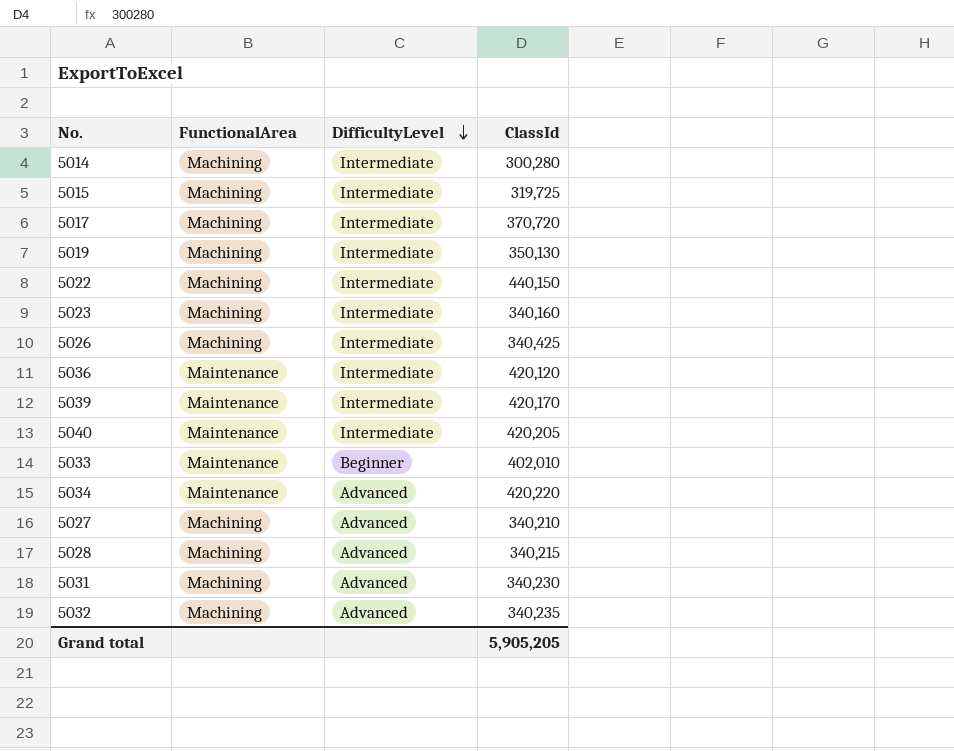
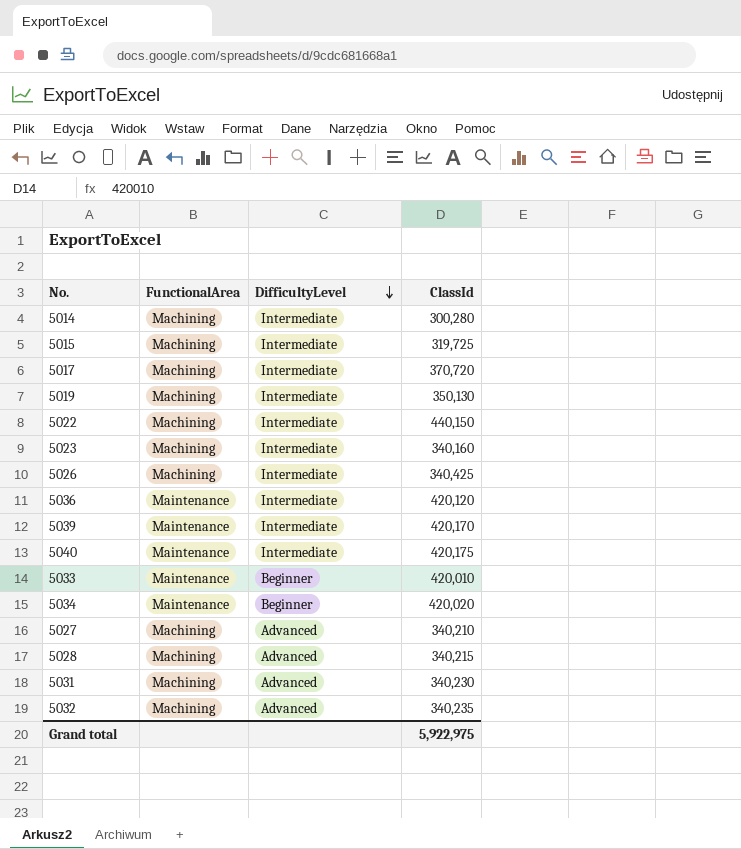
5040 | ClassId: 420,205 -> 420,175
5033 | ClassId: 402,010 -> 420,010
5034 | DifficultyLevel: Advanced -> Beginner
5034 | ClassId: 420,220 -> 420,020
Grand total | ClassId: 5,905,205 -> 5,922,975

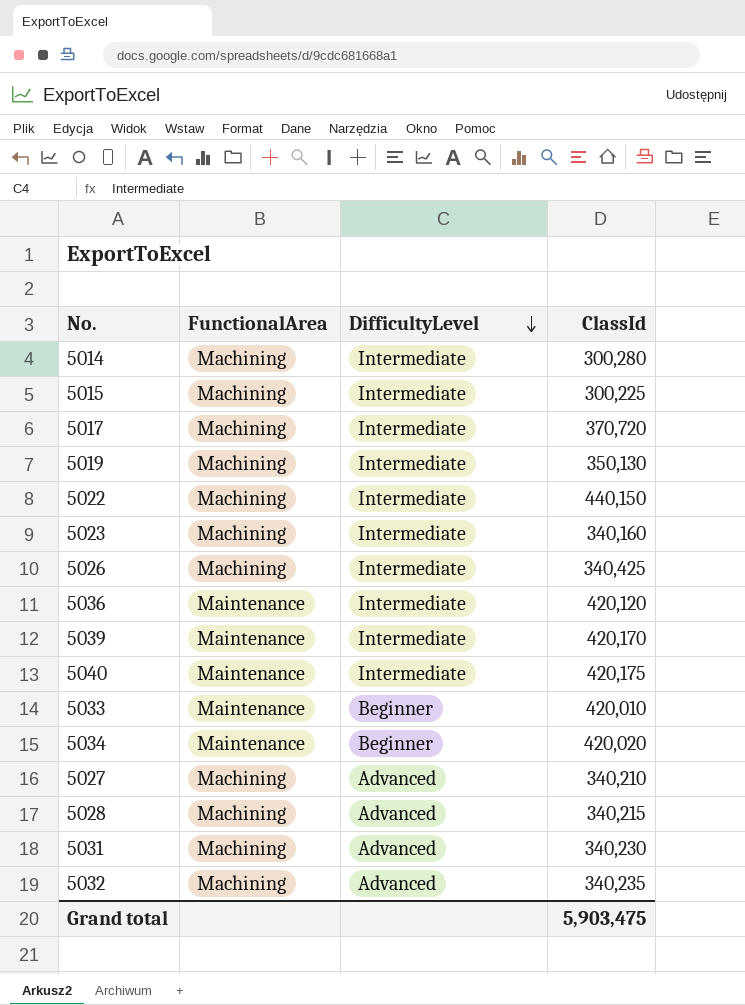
5015 | ClassId: 319,725 -> 300,225
Grand total | ClassId: 5,922,975 -> 5,903,475

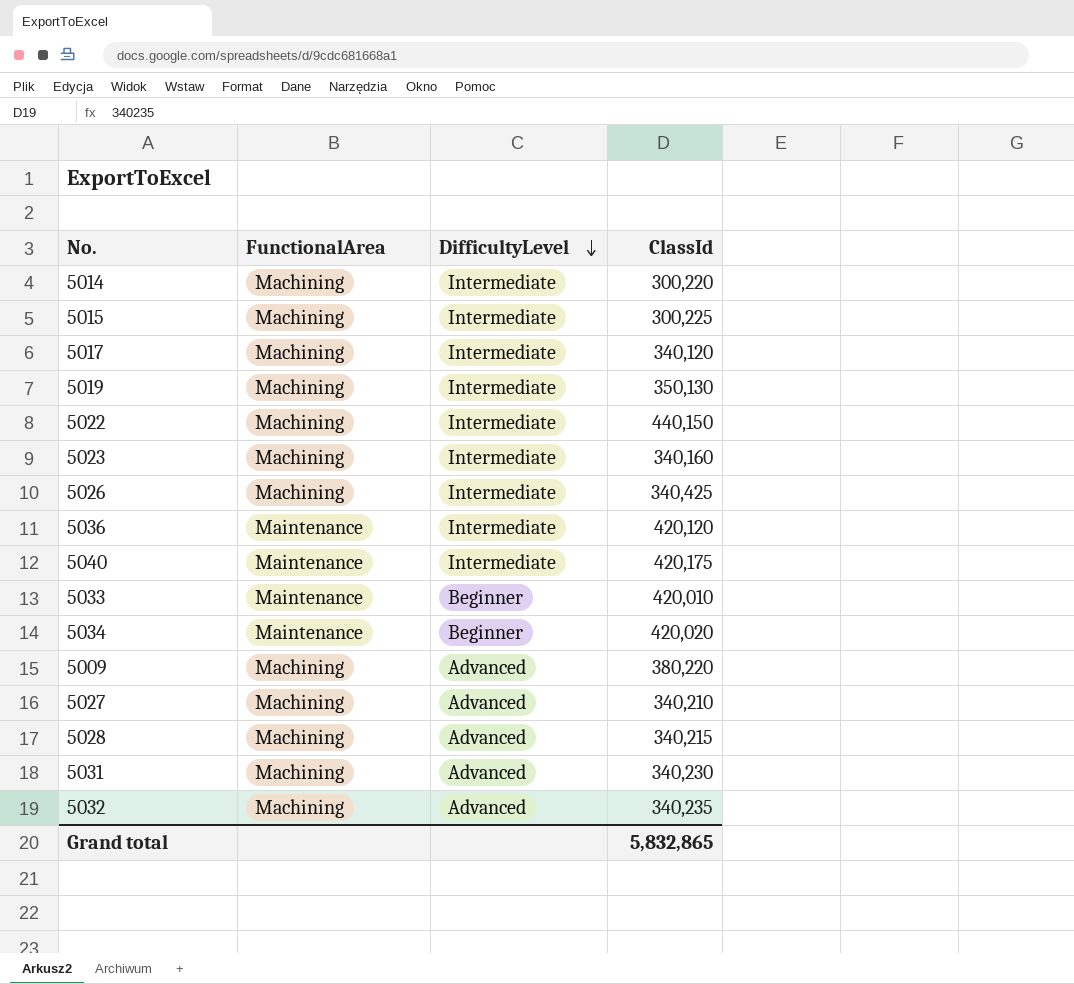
row 5039: Maintenance | Intermediate | 420,170 -> none
5014 | ClassId: 300,280 -> 300,220
5017 | ClassId: 370,720 -> 340,120
row 5009: none -> Machining | Advanced | 380,220
Grand total | ClassId: 5,903,475 -> 5,832,865

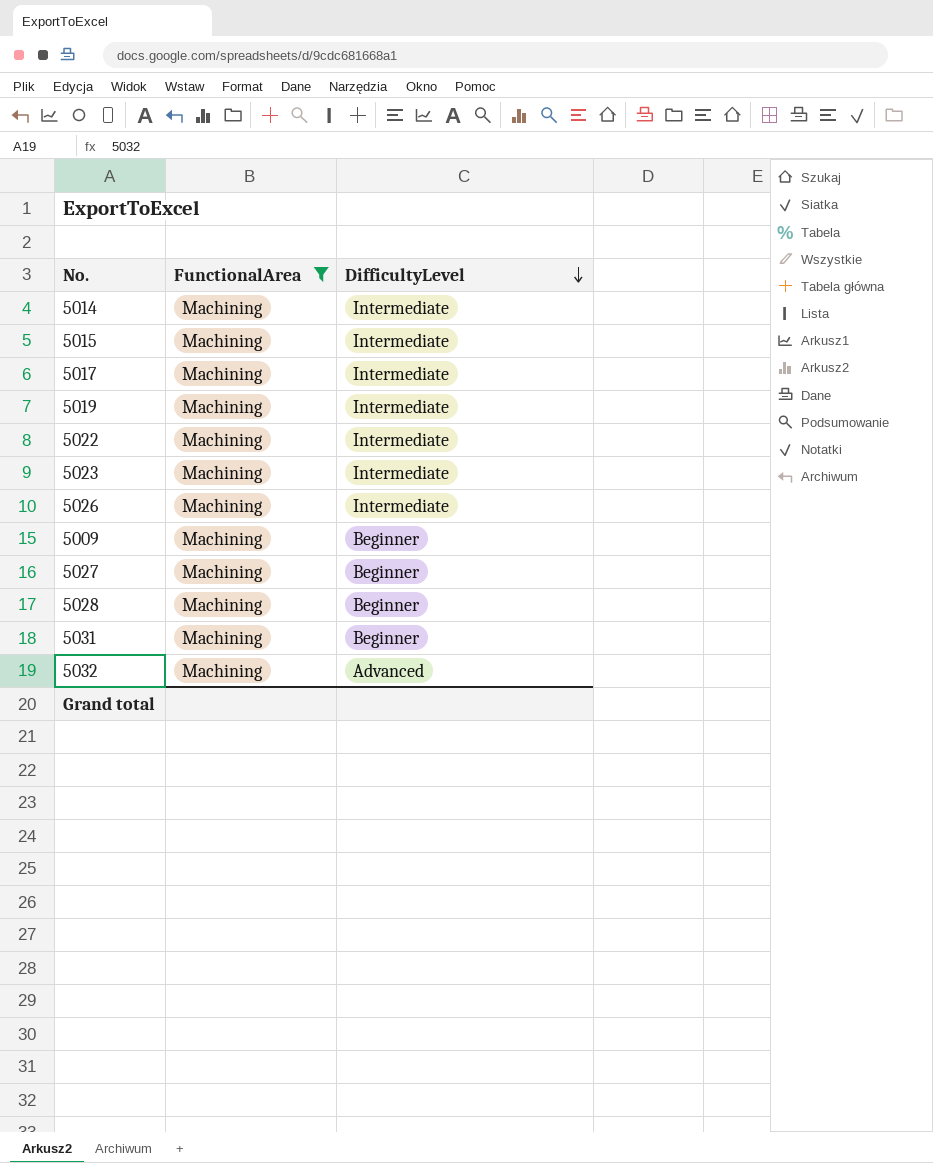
filter: none -> FunctionalArea = Machining
column ClassId | position: 4 -> none
5009 | DifficultyLevel: Advanced -> Beginner
5027 | DifficultyLevel: Advanced -> Beginner
5028 | DifficultyLevel: Advanced -> Beginner
5031 | DifficultyLevel: Advanced -> Beginner

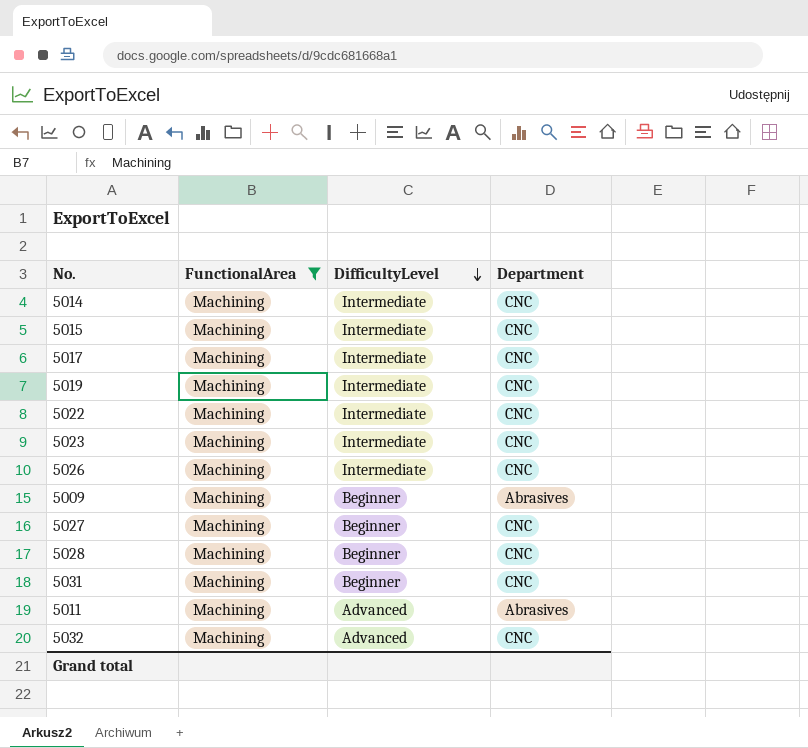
column Department | position: none -> 4
row 5011: none -> Machining | Advanced | Abrasives

